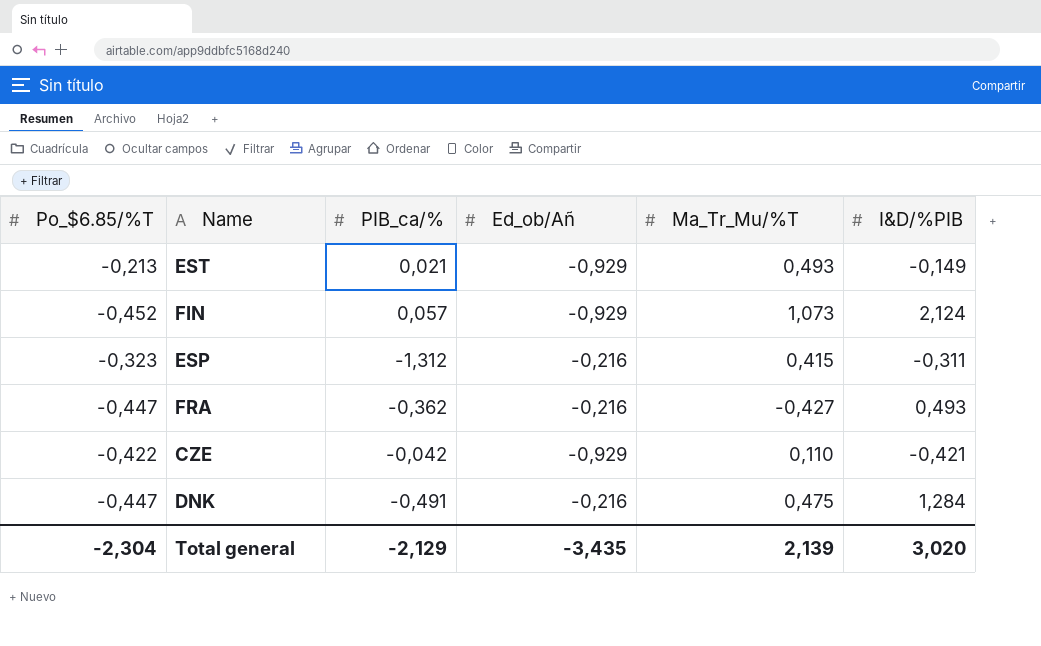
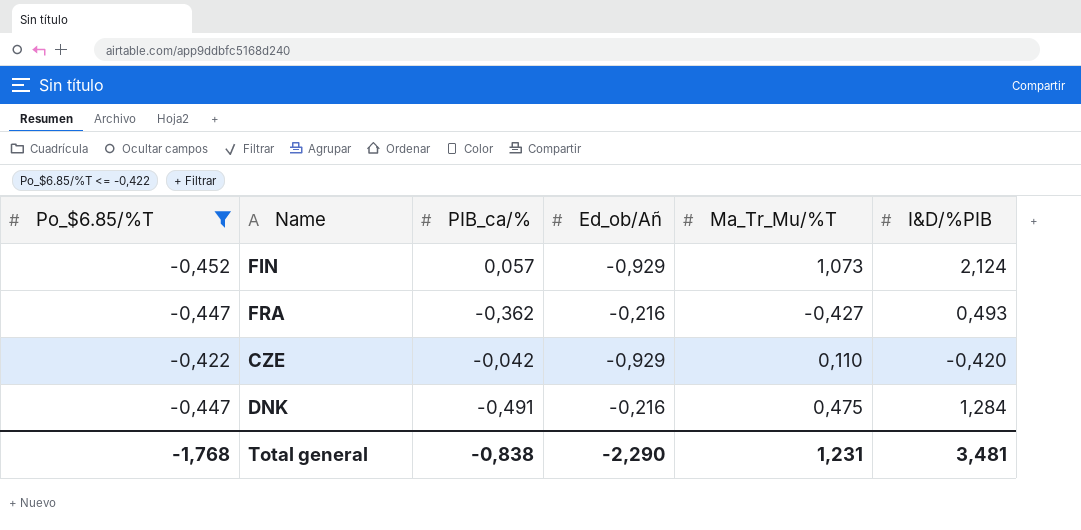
filter: none -> Po_$6.85/%T <= -0,422
CZE | I&D/%PIB: -0,421 -> -0,420
Total general | Po_$6.85/%T: -2,304 -> -1,768
Total general | PIB_ca/%: -2,129 -> -0,838
Total general | Ed_ob/Añ: -3,435 -> -2,290
Total general | Ma_Tr_Mu/%T: 2,139 -> 1,231
Total general | I&D/%PIB: 3,020 -> 3,481

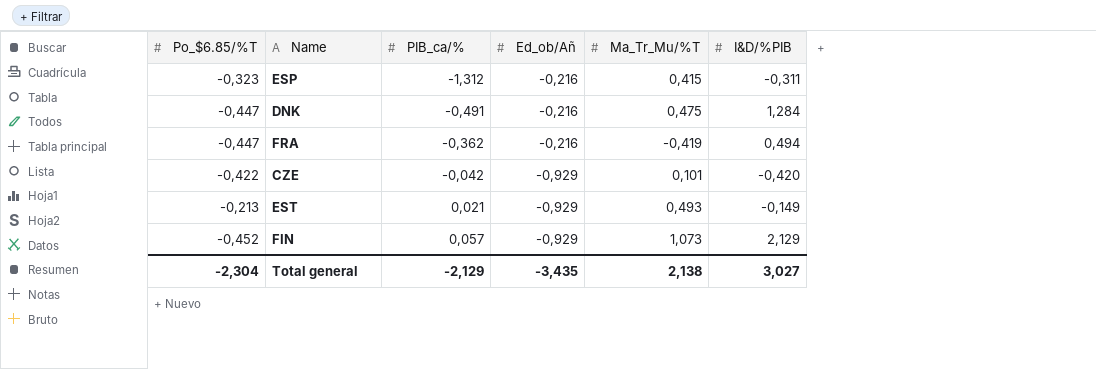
filter: Po_$6.85/%T <= -0,422 -> none
row order: none -> PIB_ca/% ascending
FRA | Ma_Tr_Mu/%T: -0,427 -> -0,419
FRA | I&D/%PIB: 0,493 -> 0,494
CZE | Ma_Tr_Mu/%T: 0,110 -> 0,101
FIN | I&D/%PIB: 2,124 -> 2,129
Total general | Po_$6.85/%T: -1,768 -> -2,304
Total general | PIB_ca/%: -0,838 -> -2,129
Total general | Ed_ob/Añ: -2,290 -> -3,435
Total general | Ma_Tr_Mu/%T: 1,231 -> 2,138
Total general | I&D/%PIB: 3,481 -> 3,027

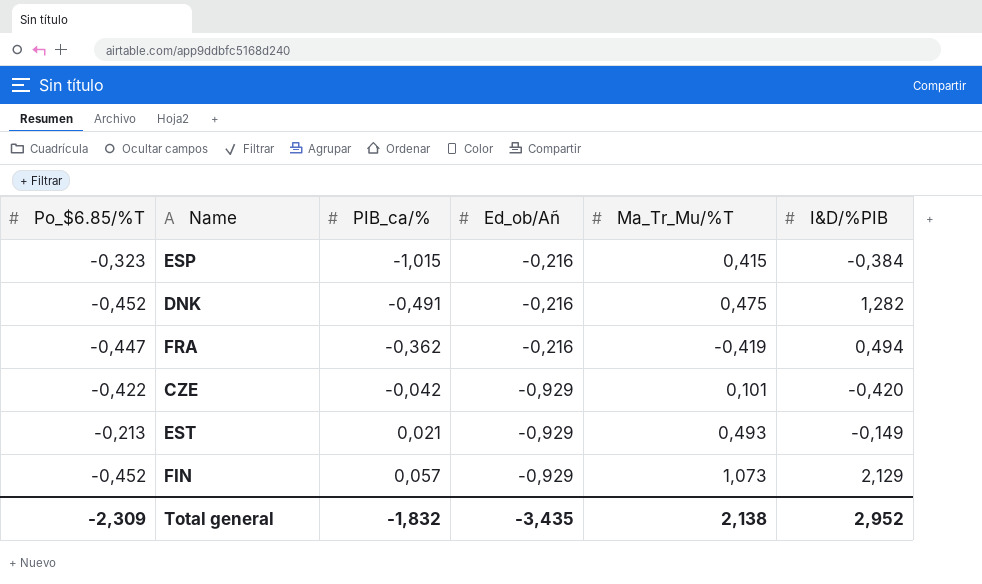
ESP | PIB_ca/%: -1,312 -> -1,015
ESP | I&D/%PIB: -0,311 -> -0,384
DNK | Po_$6.85/%T: -0,447 -> -0,452
DNK | I&D/%PIB: 1,284 -> 1,282
Total general | Po_$6.85/%T: -2,304 -> -2,309
Total general | PIB_ca/%: -2,129 -> -1,832
Total general | I&D/%PIB: 3,027 -> 2,952

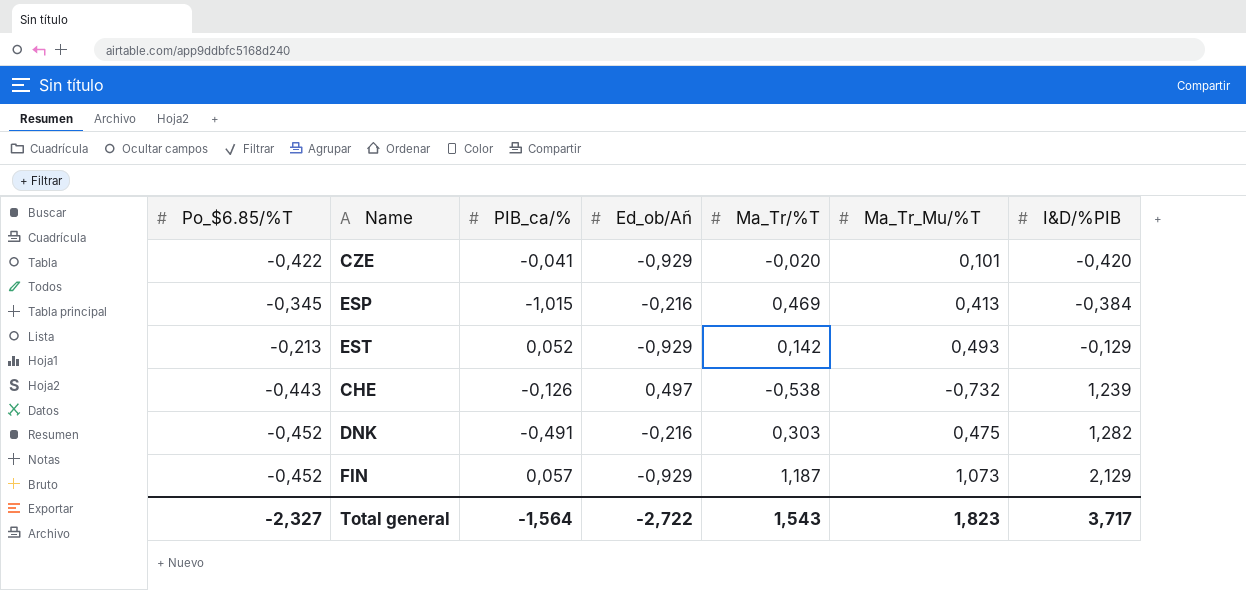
row order: PIB_ca/% ascending -> I&D/%PIB ascending
column Ma_Tr/%T | position: none -> 5
row FRA: -0,447 | -0,362 | -0,216 | -0,419 | 0,494 -> none
CZE | PIB_ca/%: -0,042 -> -0,041
ESP | Po_$6.85/%T: -0,323 -> -0,345
ESP | Ma_Tr_Mu/%T: 0,415 -> 0,413
EST | PIB_ca/%: 0,021 -> 0,052
EST | I&D/%PIB: -0,149 -> -0,129
row CHE: none -> -0,443 | -0,126 | 0,497 | -0,538 | -0,732 | 1,239
Total general | Po_$6.85/%T: -2,309 -> -2,327
Total general | PIB_ca/%: -1,832 -> -1,564
Total general | Ed_ob/Añ: -3,435 -> -2,722
Total general | Ma_Tr_Mu/%T: 2,138 -> 1,823
Total general | I&D/%PIB: 2,952 -> 3,717

